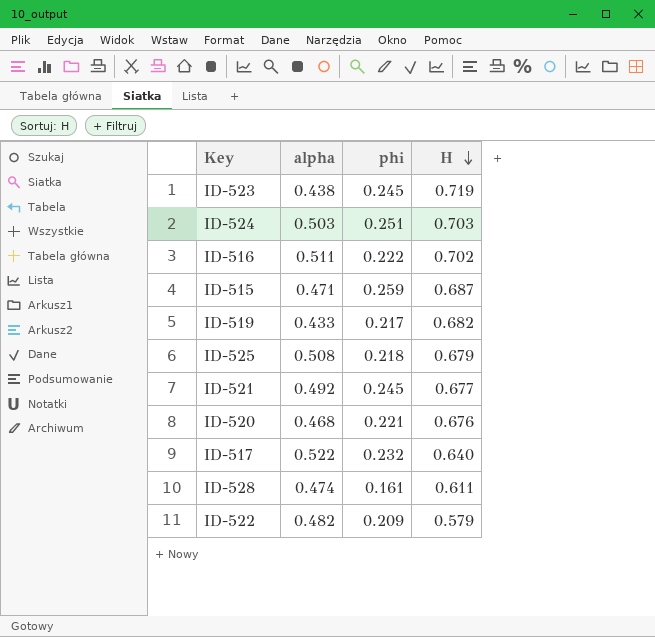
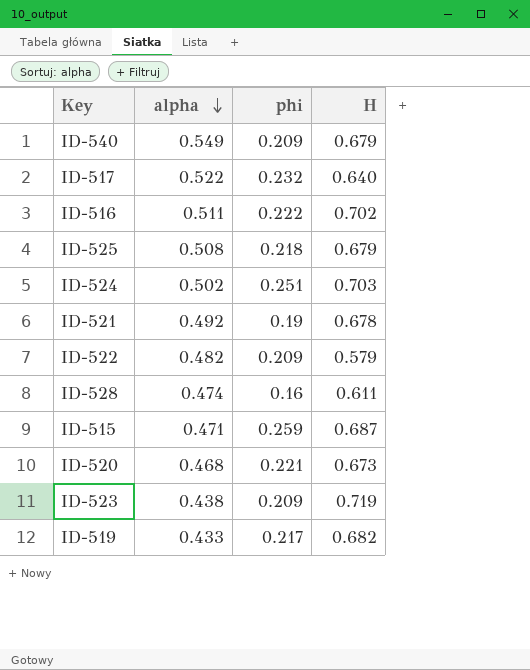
row order: H descending -> alpha descending
row ID-540: none -> 0.549 | 0.209 | 0.679
ID-524 | alpha: 0.503 -> 0.502
ID-521 | phi: 0.245 -> 0.19
ID-521 | H: 0.677 -> 0.678
ID-528 | phi: 0.161 -> 0.16
ID-520 | H: 0.676 -> 0.673
ID-523 | phi: 0.245 -> 0.209

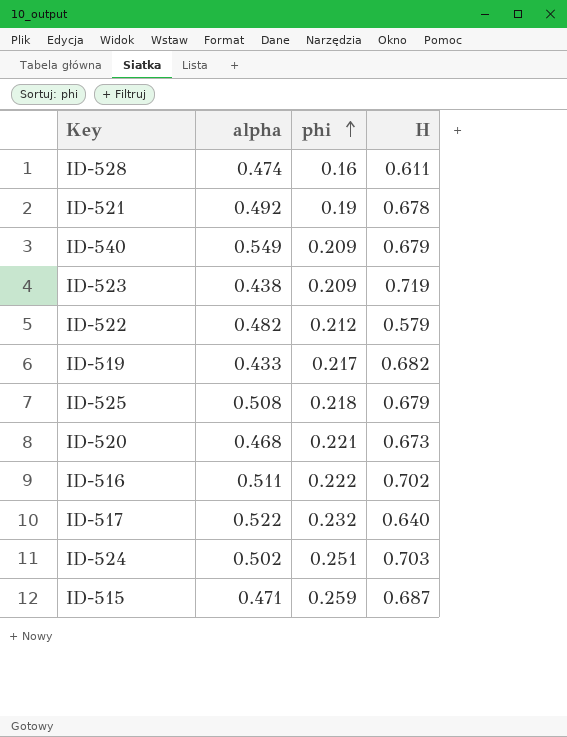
row order: alpha descending -> phi ascending
ID-522 | phi: 0.209 -> 0.212

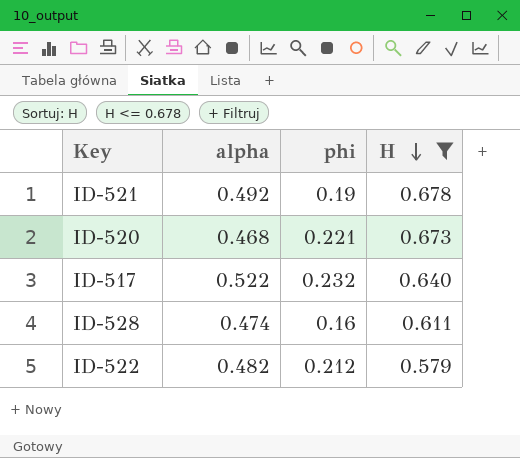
filter: none -> H <= 0.678
row order: phi ascending -> H descending

